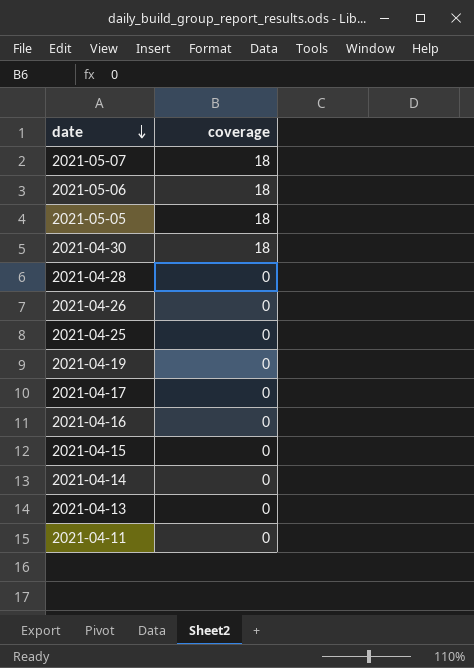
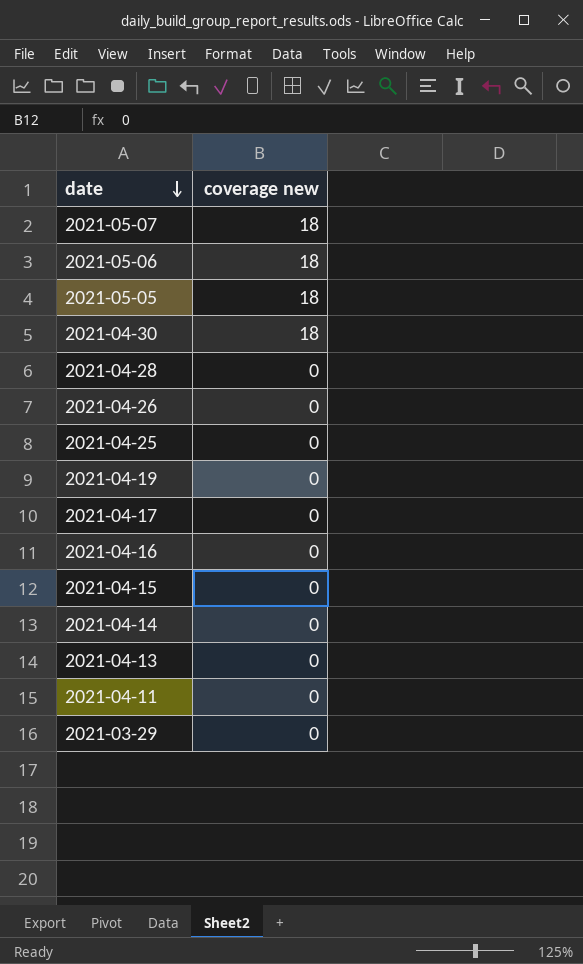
column name: coverage -> coverage new
row 2021-03-29: none -> 0

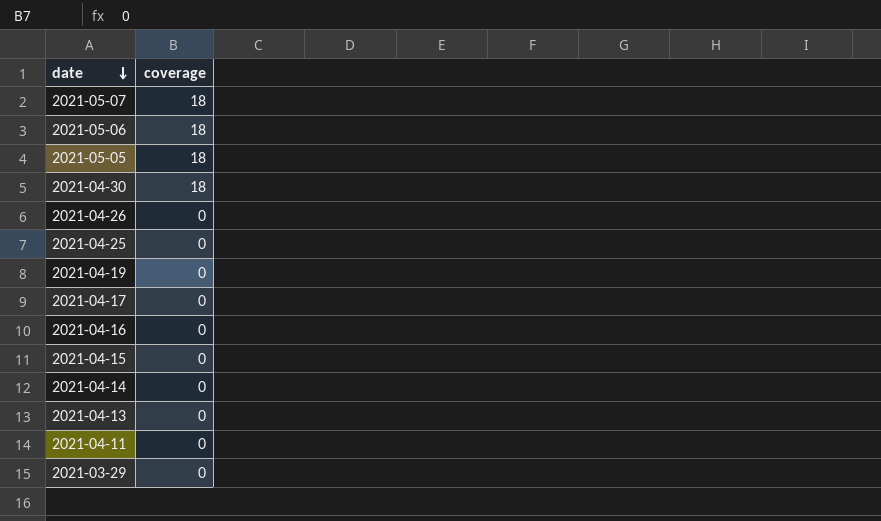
column name: coverage new -> coverage
row 2021-04-28: 0 -> none

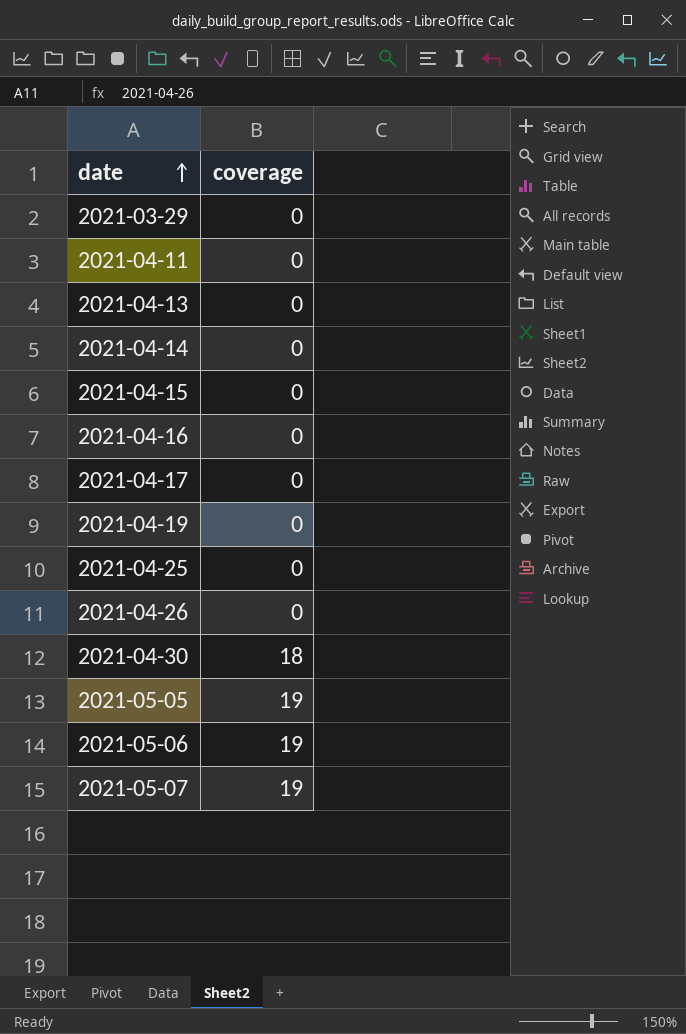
row order: date descending -> date ascending
2021-05-05 | coverage: 18 -> 19
2021-05-06 | coverage: 18 -> 19
2021-05-07 | coverage: 18 -> 19

